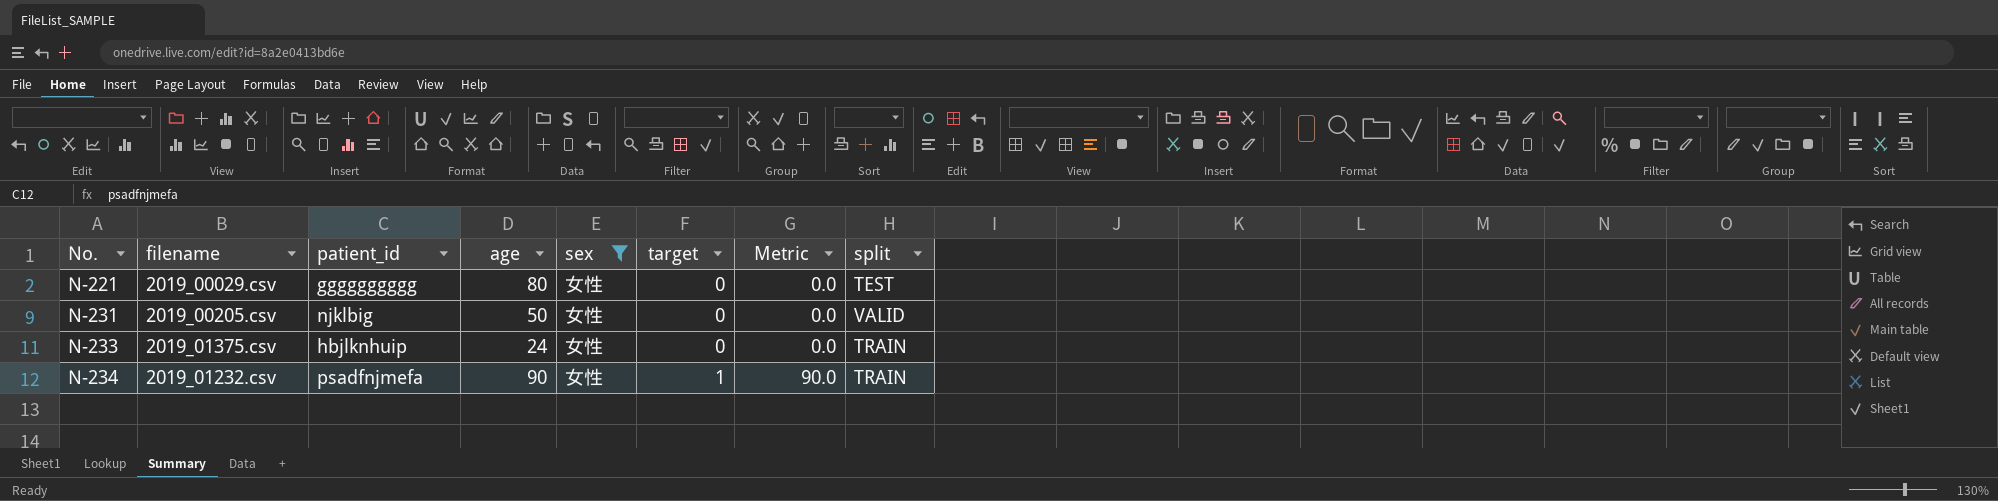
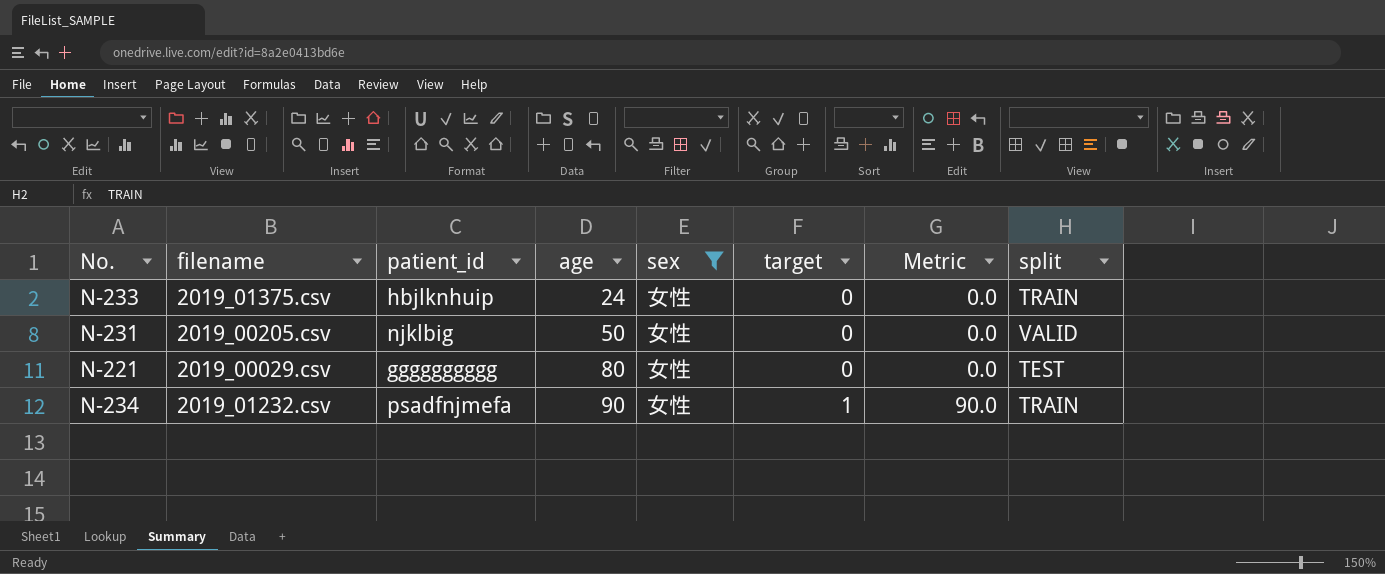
row order: No. ascending -> age ascending

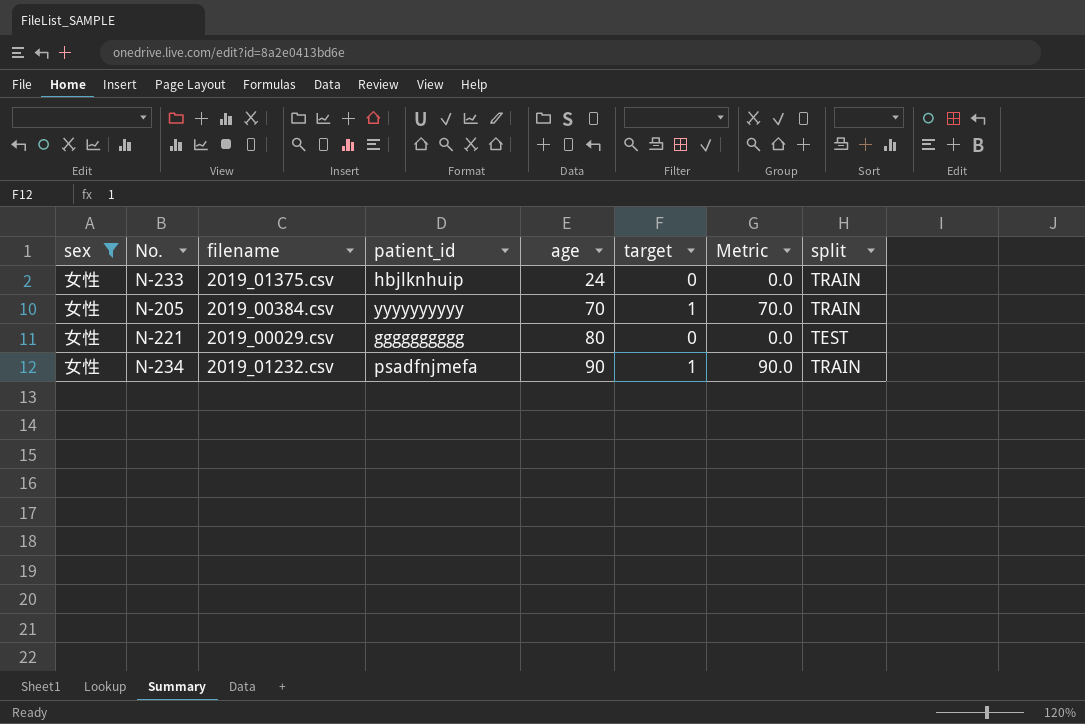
column sex | position: 5 -> 1
row N-231: 2019_00205.csv | njklbig | 50 | 女性 | 0 | 0.0 | VALID -> none
row N-205: none -> 女性 | 2019_00384.csv | yyyyyyyyyy | 70 | 1 | 70.0 | TRAIN

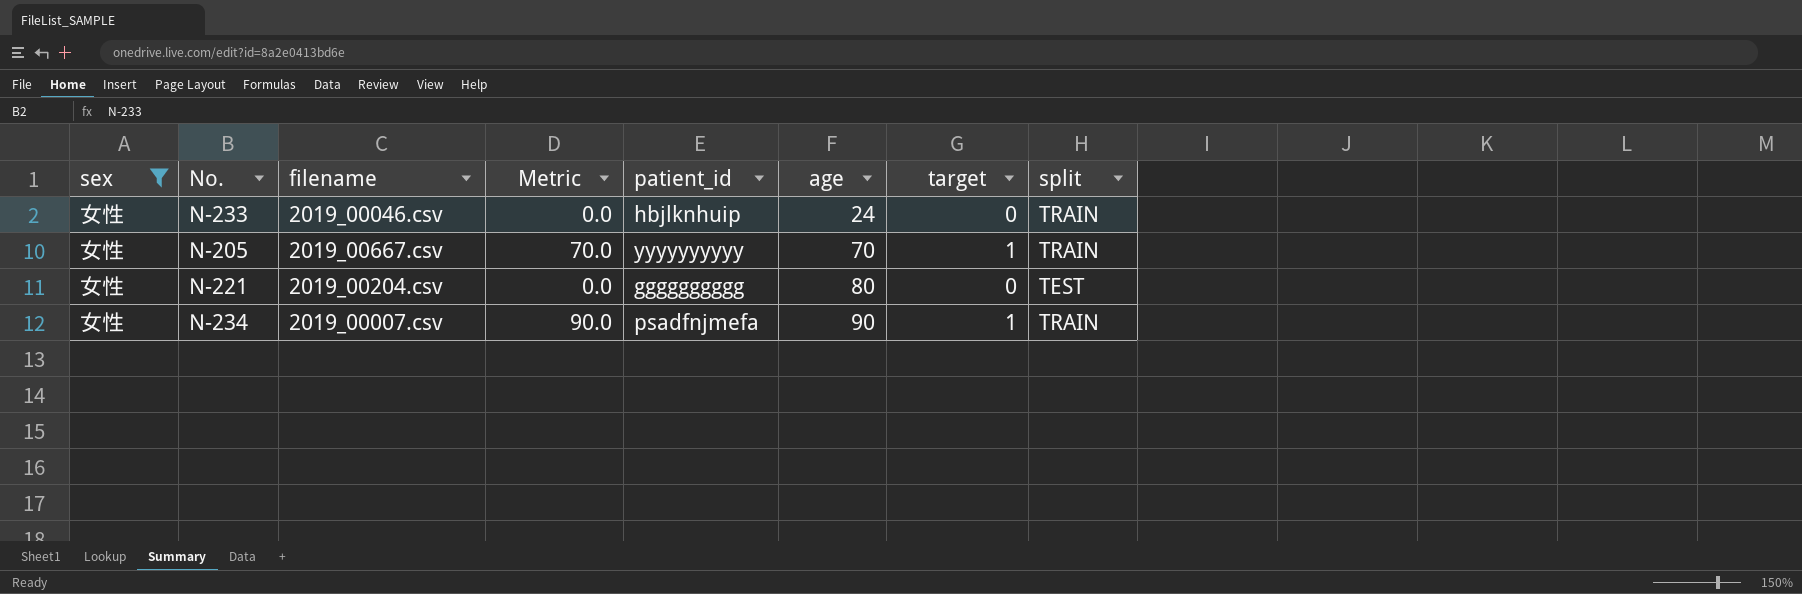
column Metric | position: 7 -> 4
N-233 | filename: 2019_01375.csv -> 2019_00046.csv
N-205 | filename: 2019_00384.csv -> 2019_00667.csv
N-221 | filename: 2019_00029.csv -> 2019_00204.csv
N-234 | filename: 2019_01232.csv -> 2019_00007.csv

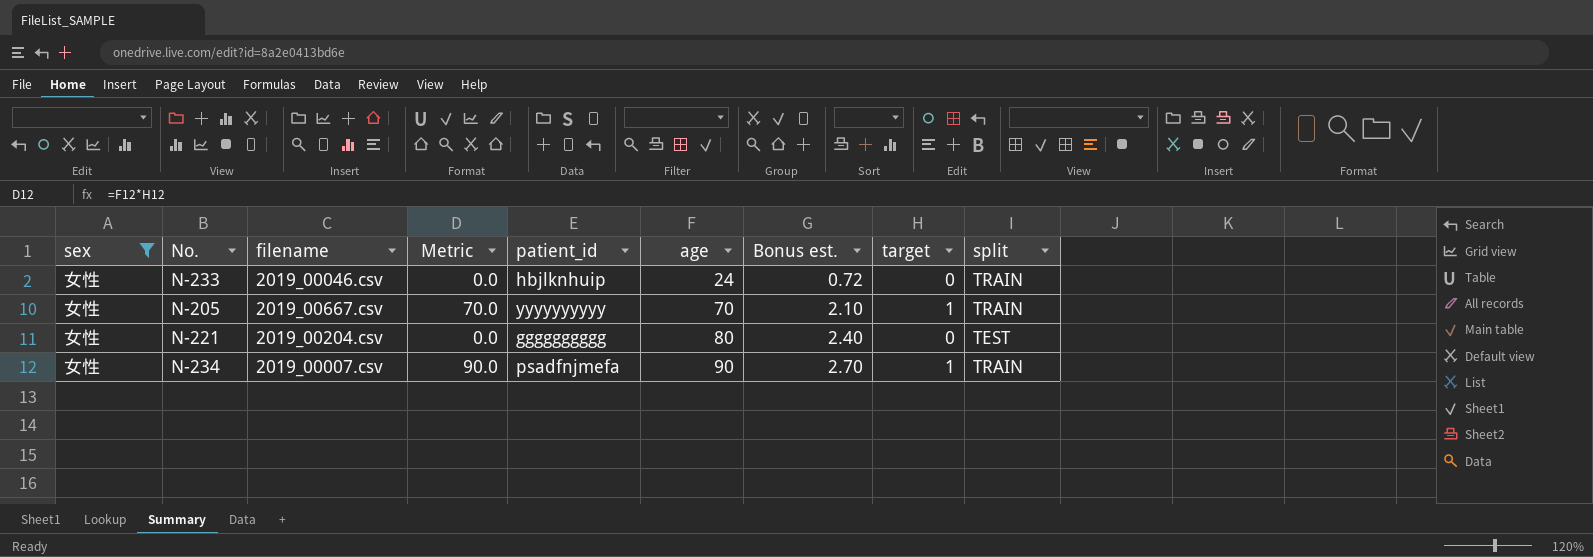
column Bonus est. | formula: none -> [age] * 0.03

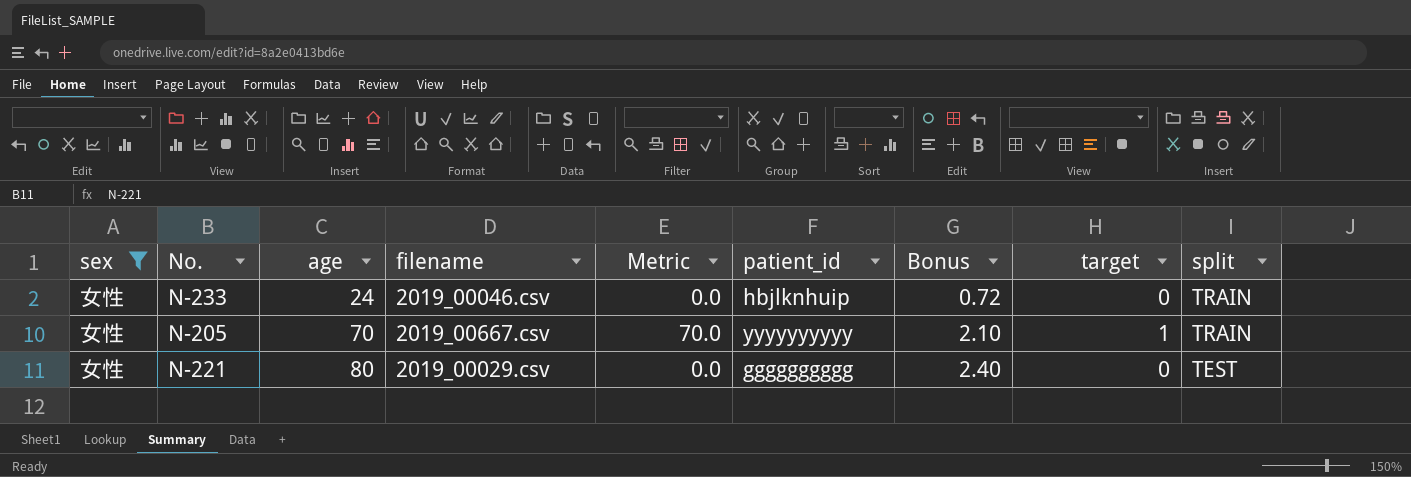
column age | position: 6 -> 3
column name: Bonus est. -> Bonus
row N-234: 女性 | 2019_00007.csv | 90.0 | psadfnjmefa | 90 | 2.70 | 1 | TRAIN -> none
N-221 | filename: 2019_00204.csv -> 2019_00029.csv

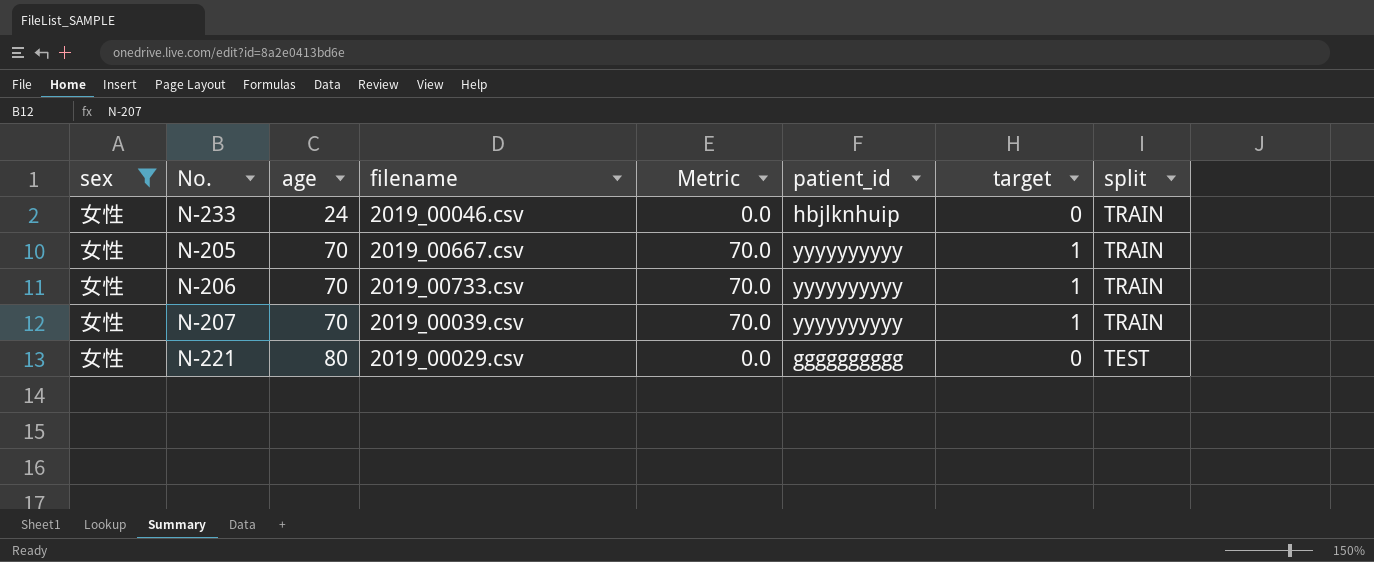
column Bonus | formula: [age] * 0.03 -> none
row N-206: none -> 女性 | 70 | 2019_00733.csv | 70.0 | yyyyyyyyyy | 1 | TRAIN
row N-207: none -> 女性 | 70 | 2019_00039.csv | 70.0 | yyyyyyyyyy | 1 | TRAIN

